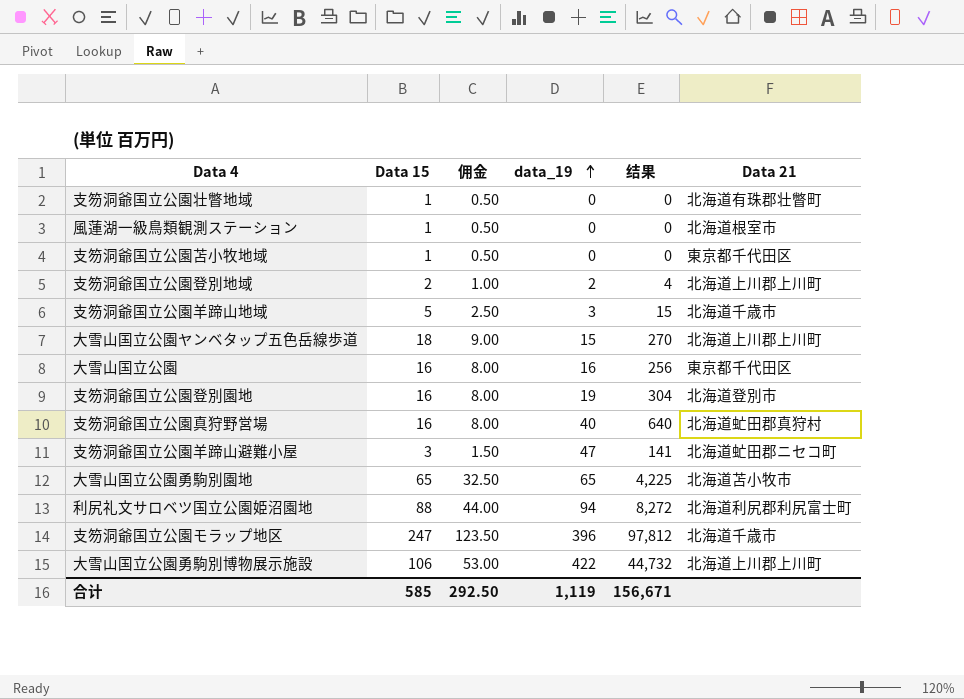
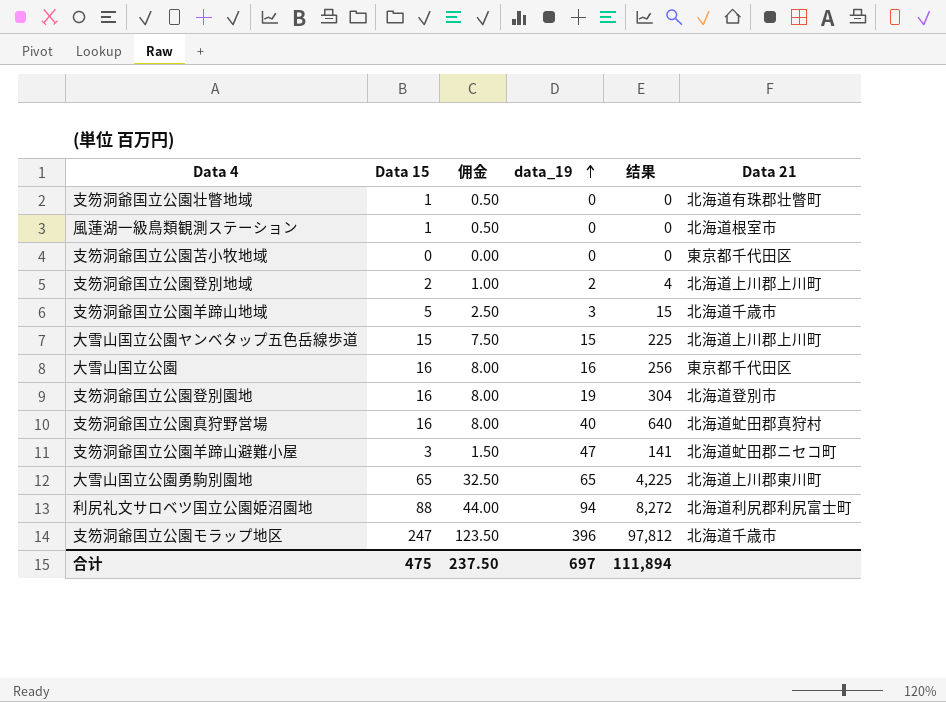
row 大雪山国立公園勇駒別博物展示施設: 106 | 53.00 | 422 | 44,732 | 北海道上川郡上川町 -> none
支笏洞爺国立公園苫小牧地域 | Data 15: 1 -> 0
支笏洞爺国立公園苫小牧地域 | 佣金: 0.50 -> 0.00
大雪山国立公園ヤンベタップ五色岳線歩道 | Data 15: 18 -> 15
大雪山国立公園ヤンベタップ五色岳線歩道 | 佣金: 9.00 -> 7.50
大雪山国立公園ヤンベタップ五色岳線歩道 | 结果: 270 -> 225
大雪山国立公園勇駒別園地 | Data 21: 北海道苫小牧市 -> 北海道上川郡東川町
合计 | Data 15: 585 -> 475
合计 | 佣金: 292.50 -> 237.50
合计 | data_19: 1,119 -> 697
合计 | 结果: 156,671 -> 111,894

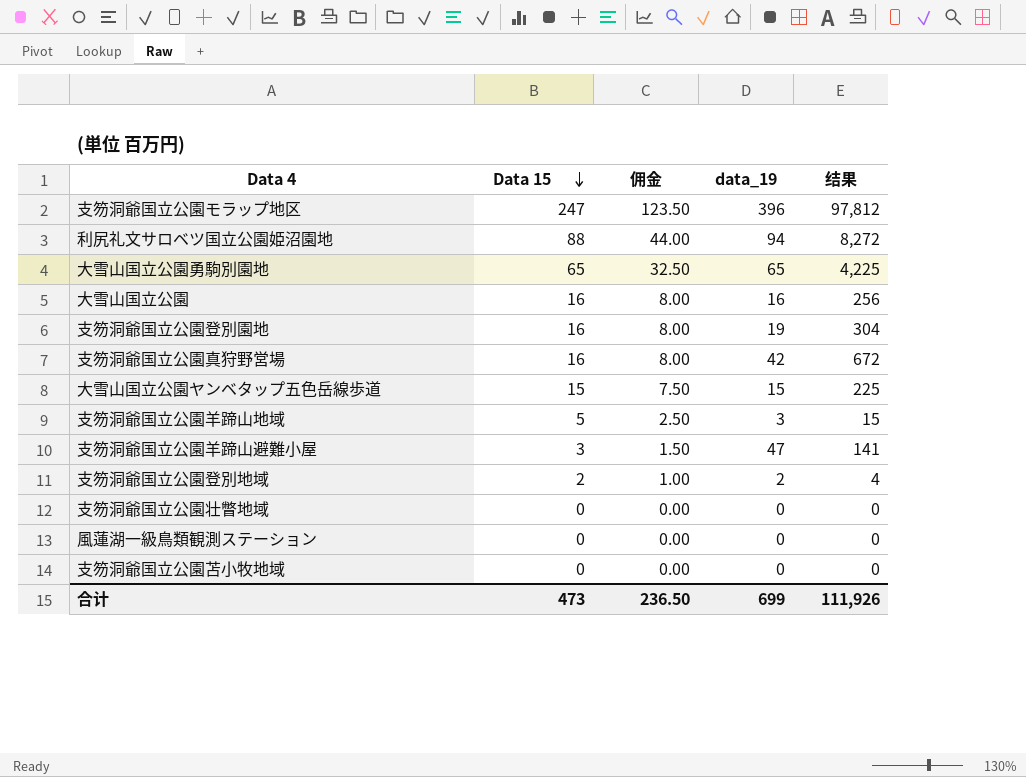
row order: data_19 ascending -> Data 15 descending
column Data 21 | position: 6 -> none
支笏洞爺国立公園真狩野営場 | data_19: 40 -> 42
支笏洞爺国立公園真狩野営場 | 结果: 640 -> 672
支笏洞爺国立公園壮瞥地域 | Data 15: 1 -> 0
支笏洞爺国立公園壮瞥地域 | 佣金: 0.50 -> 0.00
風蓮湖一級鳥類観測ステーション | Data 15: 1 -> 0
風蓮湖一級鳥類観測ステーション | 佣金: 0.50 -> 0.00
合计 | Data 15: 475 -> 473
合计 | 佣金: 237.50 -> 236.50
合计 | data_19: 697 -> 699
合计 | 结果: 111,894 -> 111,926

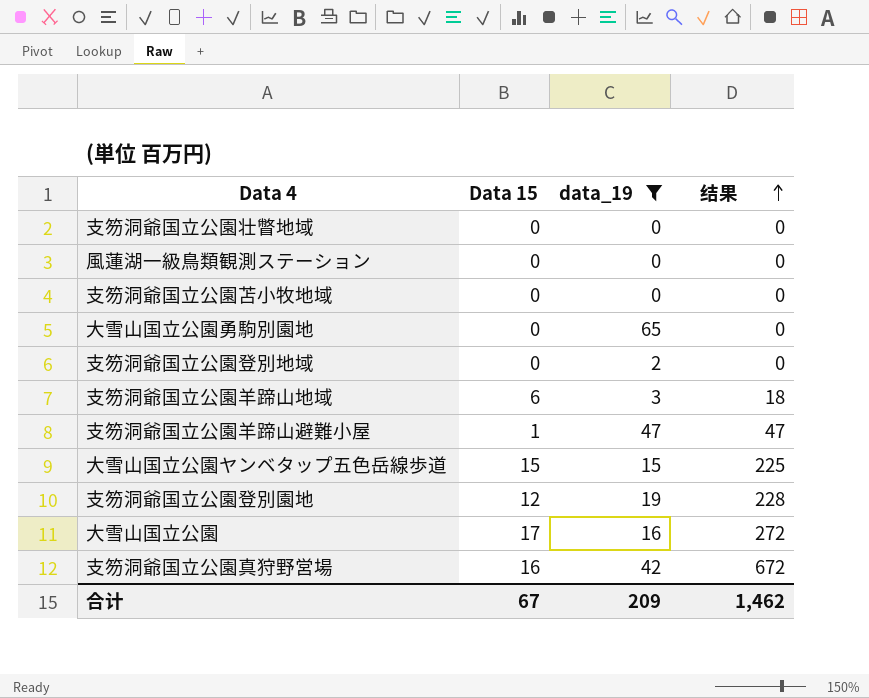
filter: none -> data_19 <= 65
row order: Data 15 descending -> 结果 ascending
column 佣金 | formula: [Data 15] * 0.5 -> none
大雪山国立公園勇駒別園地 | Data 15: 65 -> 0
大雪山国立公園勇駒別園地 | 结果: 4,225 -> 0
支笏洞爺国立公園登別地域 | Data 15: 2 -> 0
支笏洞爺国立公園登別地域 | 结果: 4 -> 0
支笏洞爺国立公園羊蹄山地域 | Data 15: 5 -> 6
支笏洞爺国立公園羊蹄山地域 | 结果: 15 -> 18
支笏洞爺国立公園羊蹄山避難小屋 | Data 15: 3 -> 1
支笏洞爺国立公園羊蹄山避難小屋 | 结果: 141 -> 47
支笏洞爺国立公園登別園地 | Data 15: 16 -> 12
支笏洞爺国立公園登別園地 | 结果: 304 -> 228
大雪山国立公園 | Data 15: 16 -> 17
大雪山国立公園 | 结果: 256 -> 272
合计 | Data 15: 473 -> 67
合计 | data_19: 699 -> 209
合计 | 结果: 111,926 -> 1,462

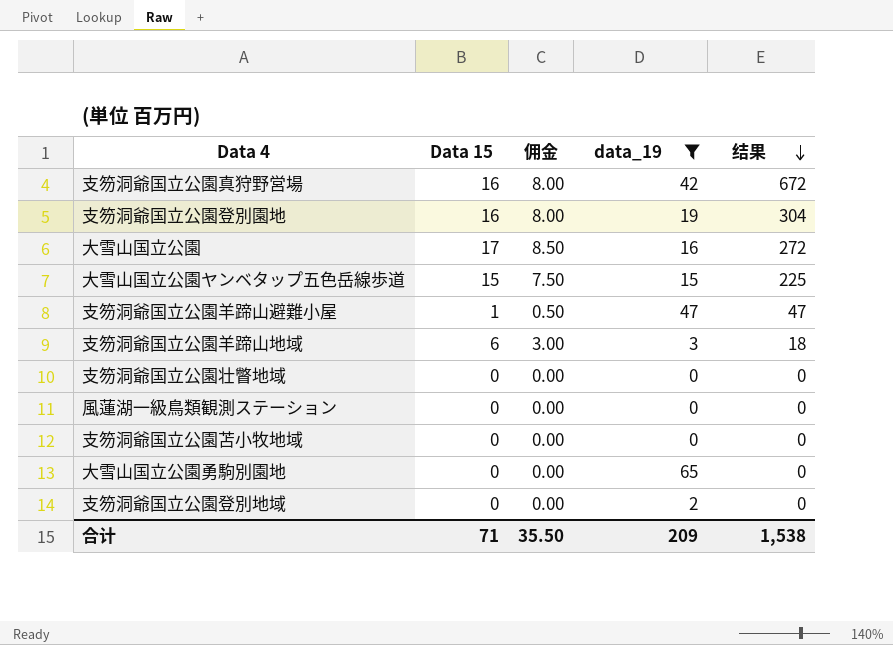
row order: 结果 ascending -> 结果 descending
column 佣金 | formula: none -> [Data 15] * 0.5
支笏洞爺国立公園登別園地 | Data 15: 12 -> 16
支笏洞爺国立公園登別園地 | 结果: 228 -> 304
合计 | Data 15: 67 -> 71
合计 | 结果: 1,462 -> 1,538

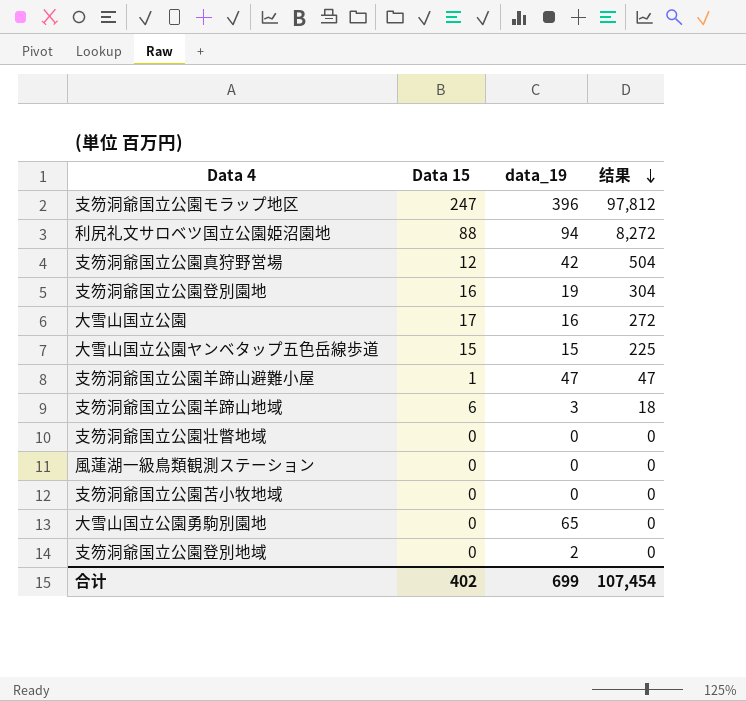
filter: data_19 <= 65 -> none
column 佣金 | formula: [Data 15] * 0.5 -> none
支笏洞爺国立公園真狩野営場 | Data 15: 16 -> 12
支笏洞爺国立公園真狩野営場 | 结果: 672 -> 504
合计 | Data 15: 71 -> 402
合计 | data_19: 209 -> 699
合计 | 结果: 1,538 -> 107,454

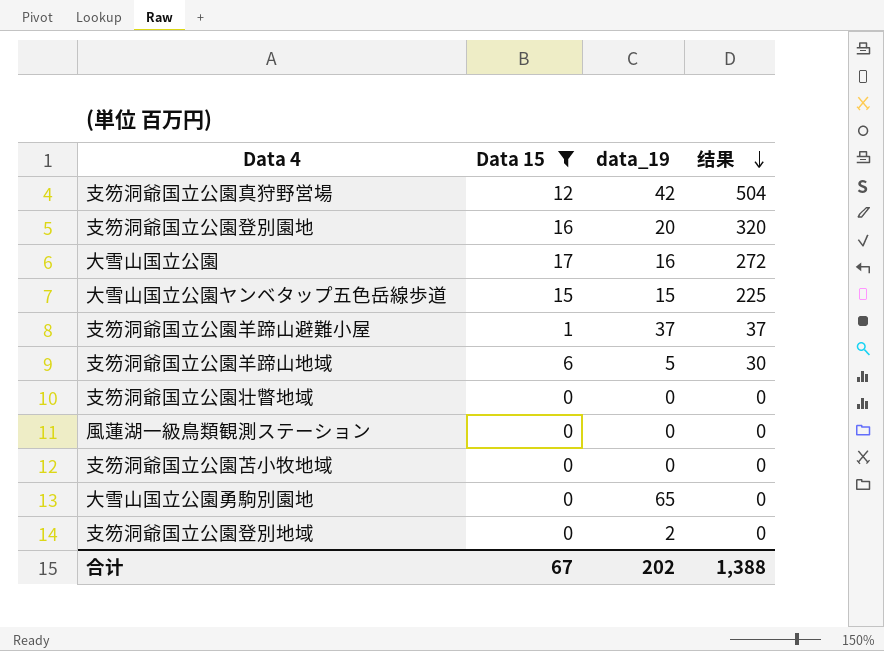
filter: none -> Data 15 <= 17
支笏洞爺国立公園登別園地 | data_19: 19 -> 20
支笏洞爺国立公園登別園地 | 结果: 304 -> 320
支笏洞爺国立公園羊蹄山避難小屋 | data_19: 47 -> 37
支笏洞爺国立公園羊蹄山避難小屋 | 结果: 47 -> 37
支笏洞爺国立公園羊蹄山地域 | data_19: 3 -> 5
支笏洞爺国立公園羊蹄山地域 | 结果: 18 -> 30
合计 | Data 15: 402 -> 67
合计 | data_19: 699 -> 202
合计 | 结果: 107,454 -> 1,388

